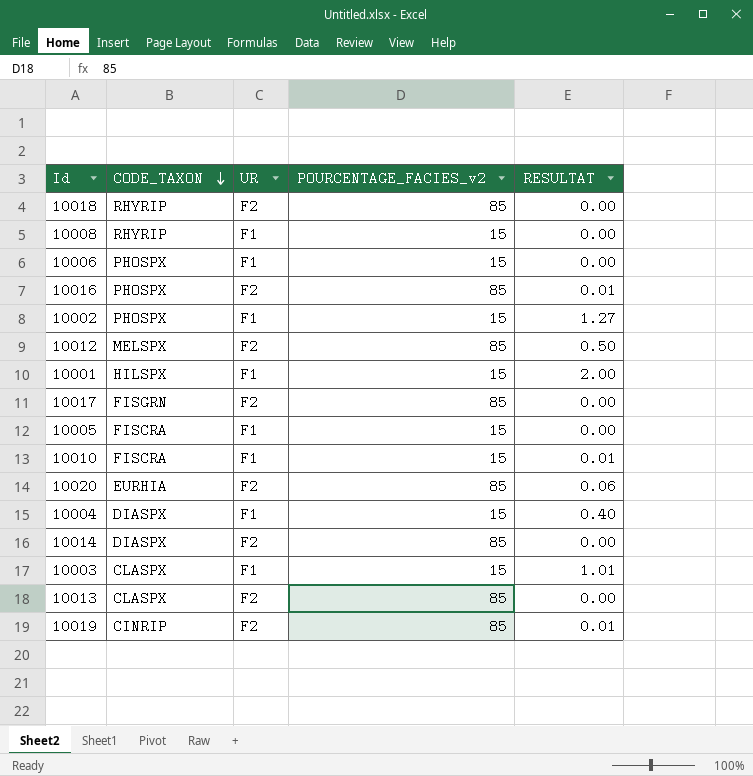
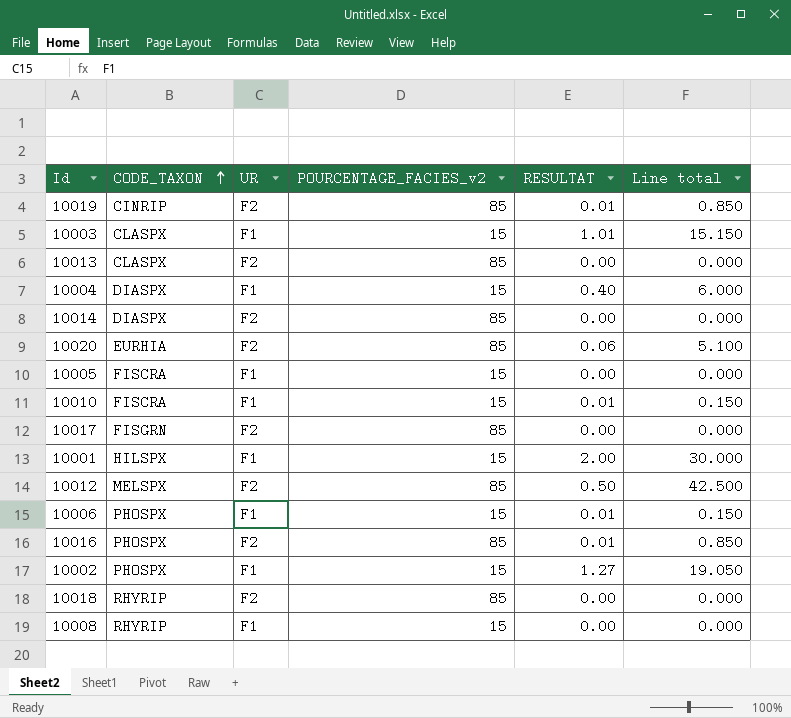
row order: CODE_TAXON descending -> CODE_TAXON ascending
column Line total | formula: none -> [POURCENTAGE_FACIES_v2] * [RESULTAT]
10006 | RESULTAT: 0.00 -> 0.01

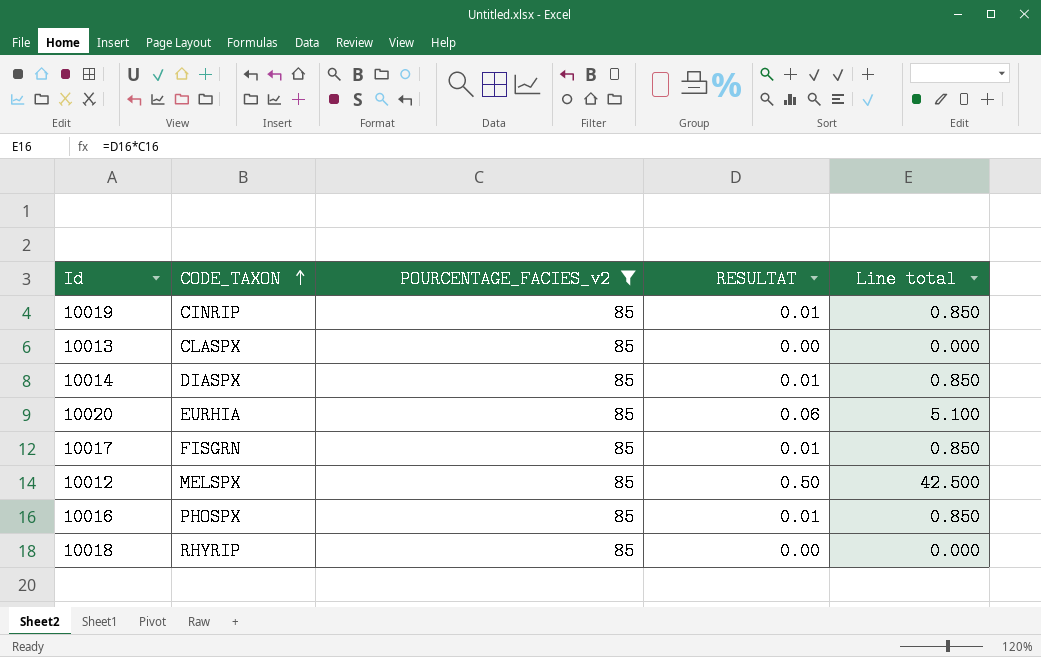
filter: none -> POURCENTAGE_FACIES_v2 = 85
column UR | position: 3 -> none
10014 | RESULTAT: 0.00 -> 0.01
10014 | Line total: 0.000 -> 0.850
10017 | RESULTAT: 0.00 -> 0.01
10017 | Line total: 0.000 -> 0.850

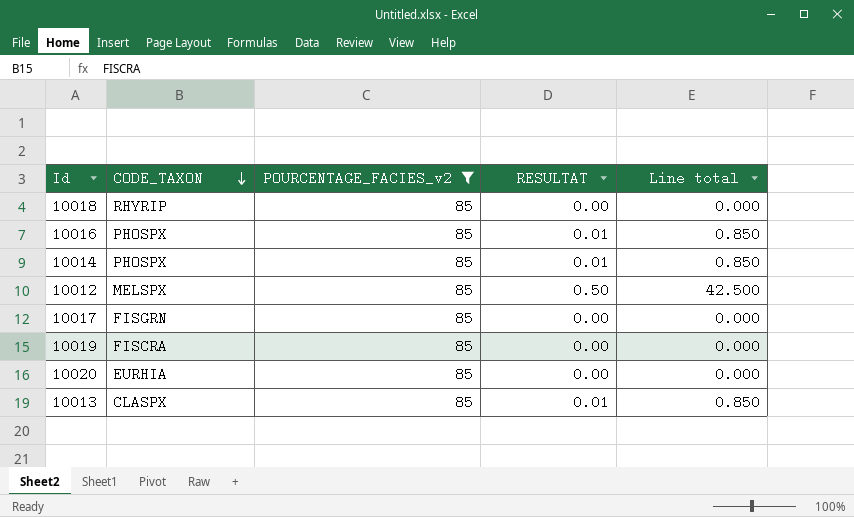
row order: CODE_TAXON ascending -> CODE_TAXON descending
10014 | CODE_TAXON: DIASPX -> PHOSPX
10017 | RESULTAT: 0.01 -> 0.00
10017 | Line total: 0.850 -> 0.000
10019 | CODE_TAXON: CINRIP -> FISCRA
10019 | RESULTAT: 0.01 -> 0.00
10019 | Line total: 0.850 -> 0.000
10020 | RESULTAT: 0.06 -> 0.00
10020 | Line total: 5.100 -> 0.000
10013 | RESULTAT: 0.00 -> 0.01
10013 | Line total: 0.000 -> 0.850

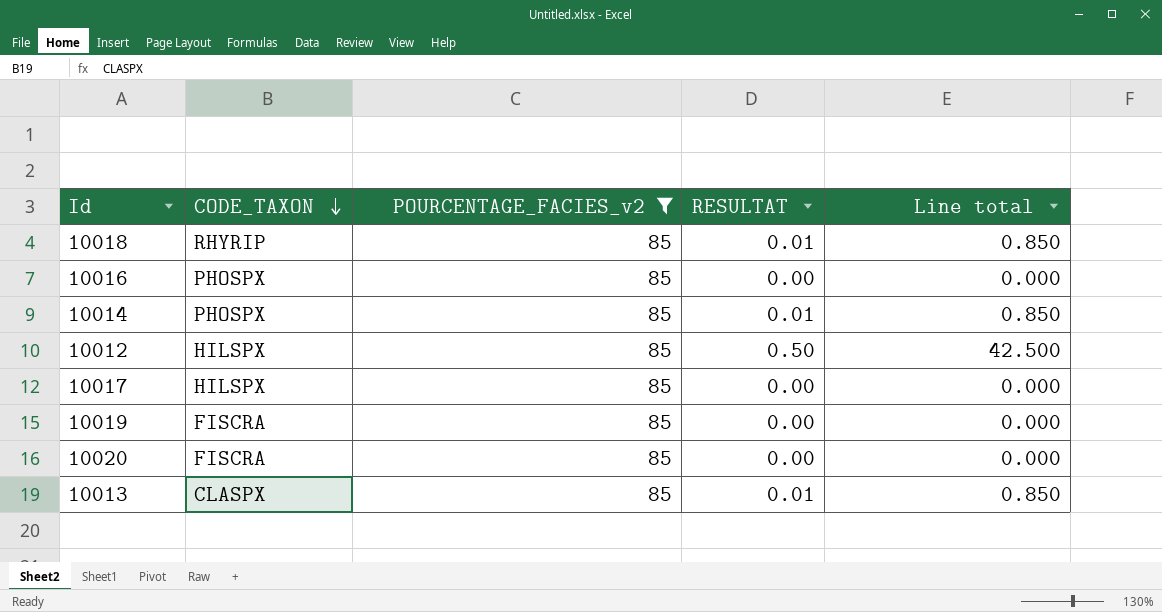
10018 | RESULTAT: 0.00 -> 0.01
10018 | Line total: 0.000 -> 0.850
10016 | RESULTAT: 0.01 -> 0.00
10016 | Line total: 0.850 -> 0.000
10012 | CODE_TAXON: MELSPX -> HILSPX
10017 | CODE_TAXON: FISGRN -> HILSPX
10020 | CODE_TAXON: EURHIA -> FISCRA

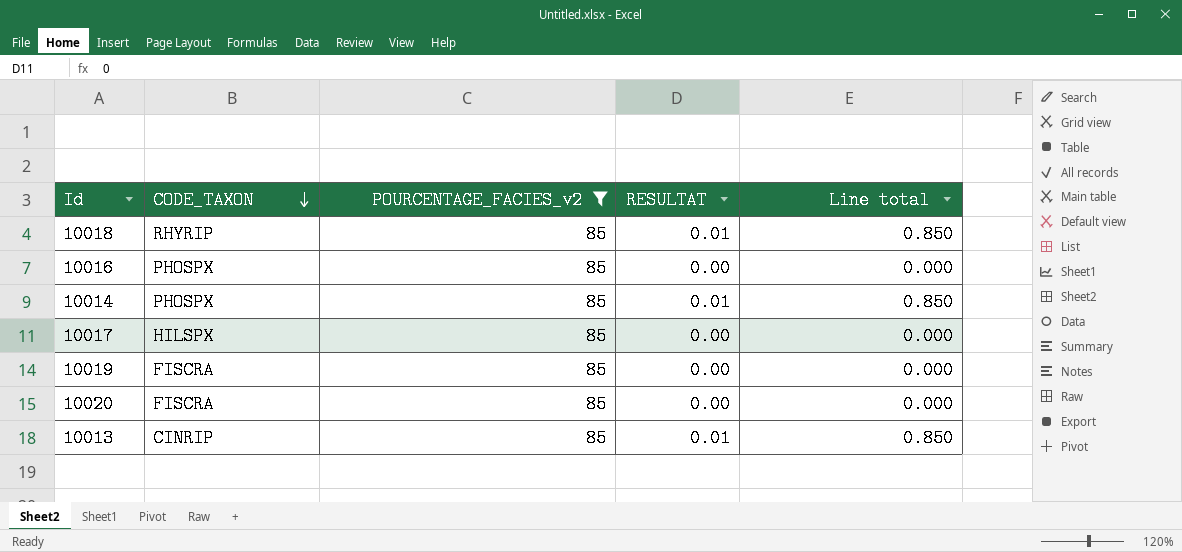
row 10012: HILSPX | 85 | 0.50 | 42.500 -> none
10013 | CODE_TAXON: CLASPX -> CINRIP

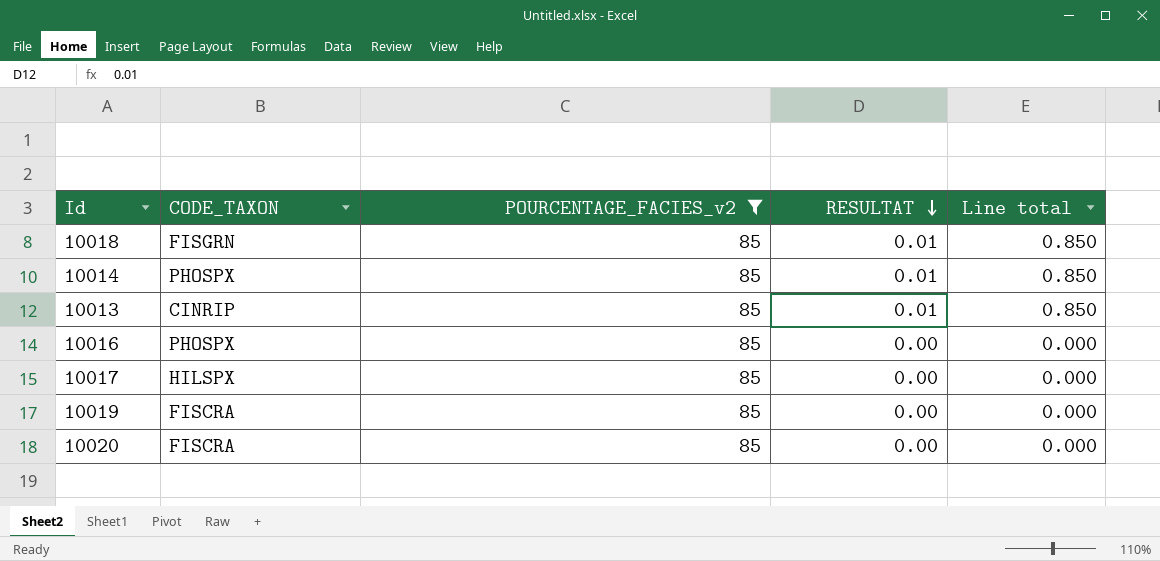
row order: CODE_TAXON descending -> RESULTAT descending
10018 | CODE_TAXON: RHYRIP -> FISGRN

